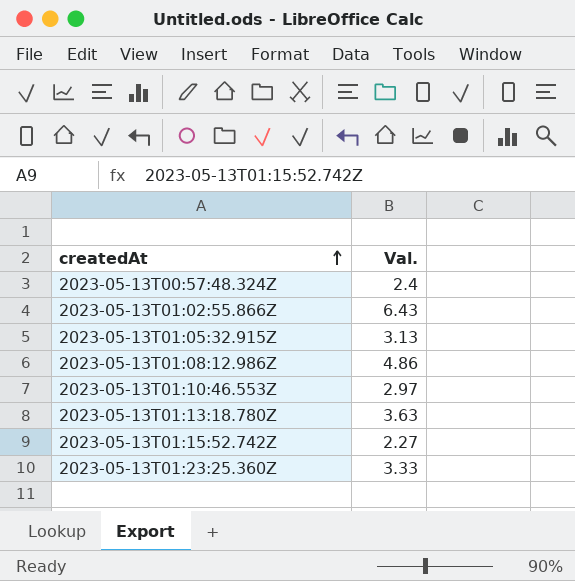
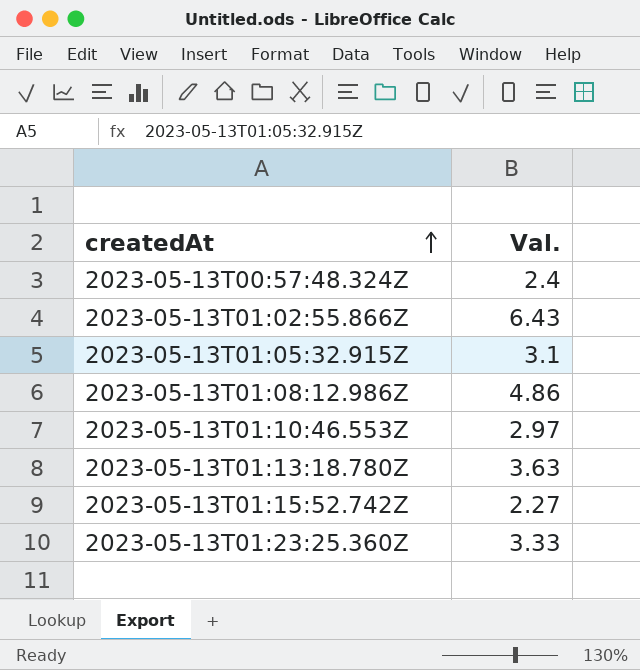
2023-05-13T01:05:32.915Z | Val.: 3.13 -> 3.1

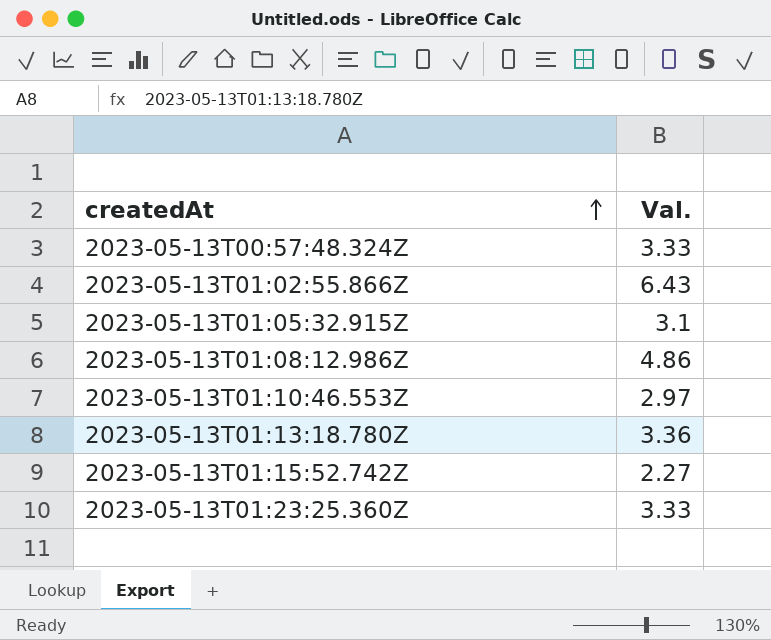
2023-05-13T00:57:48.324Z | Val.: 2.4 -> 3.33
2023-05-13T01:13:18.780Z | Val.: 3.63 -> 3.36

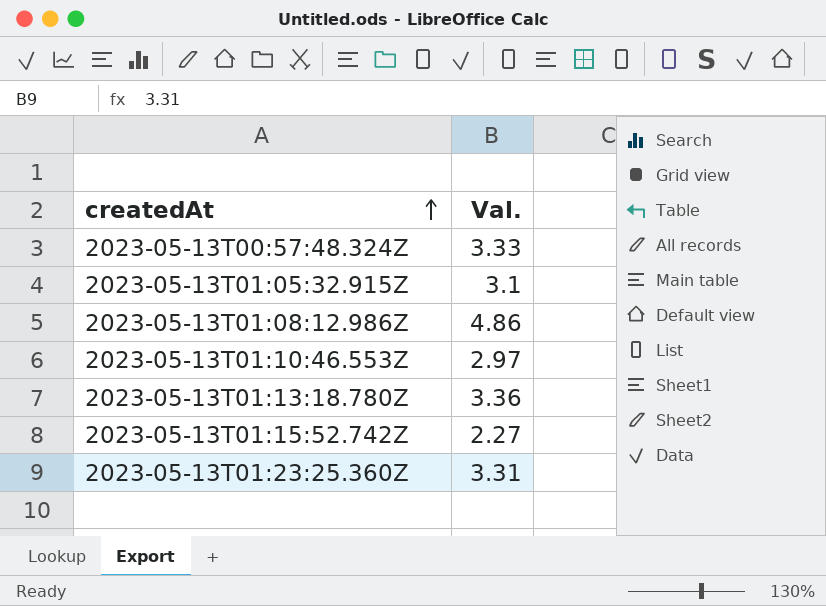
row 2023-05-13T01:02:55.866Z: 6.43 -> none
2023-05-13T01:23:25.360Z | Val.: 3.33 -> 3.31

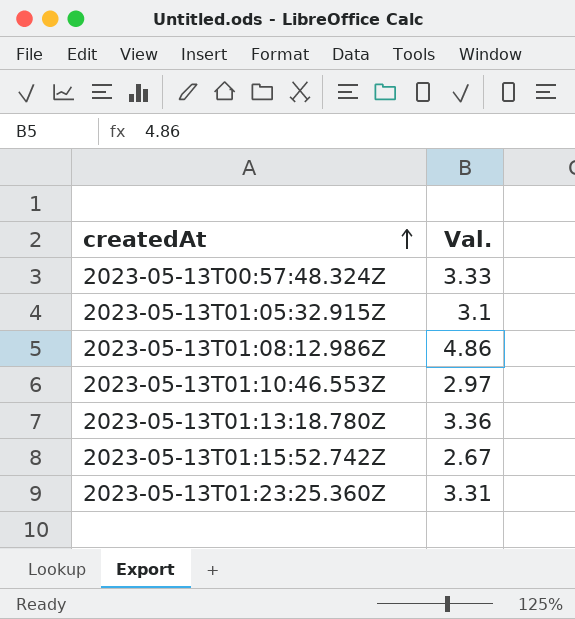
2023-05-13T01:15:52.742Z | Val.: 2.27 -> 2.67

